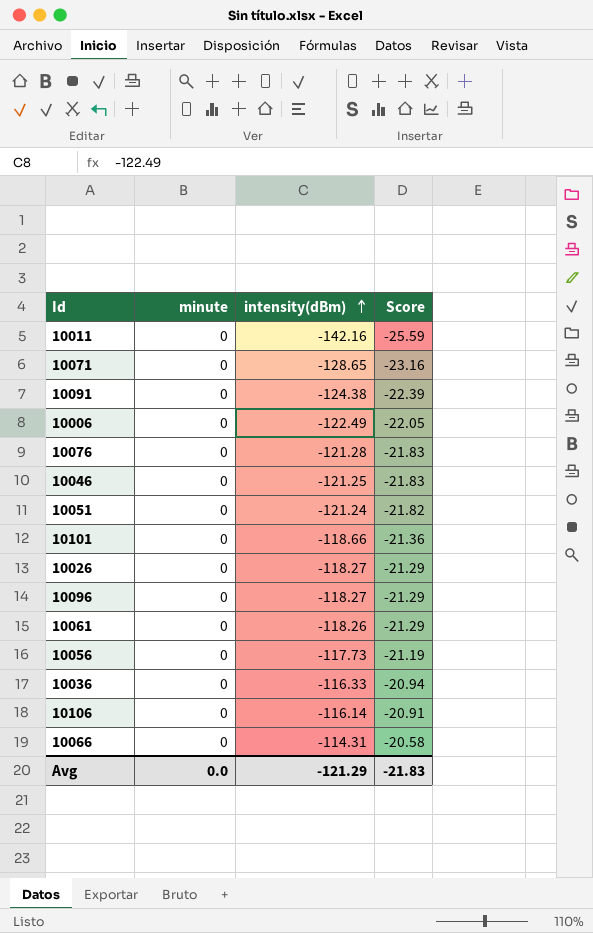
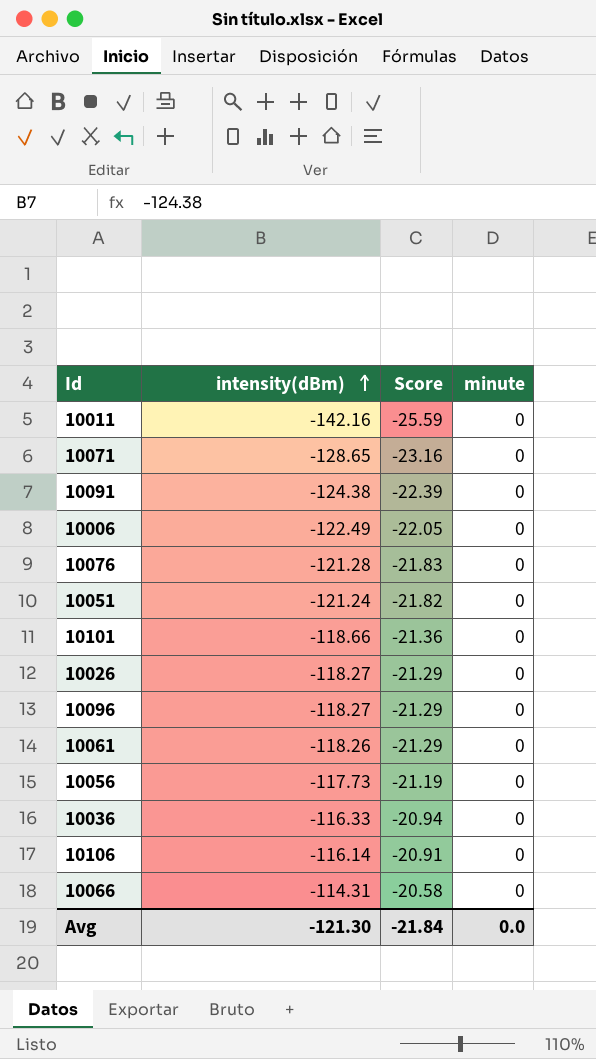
column minute | position: 2 -> 4
row 10046: 0 | -121.25 | -21.83 -> none
Avg | intensity(dBm): -121.29 -> -121.30
Avg | Score: -21.83 -> -21.84

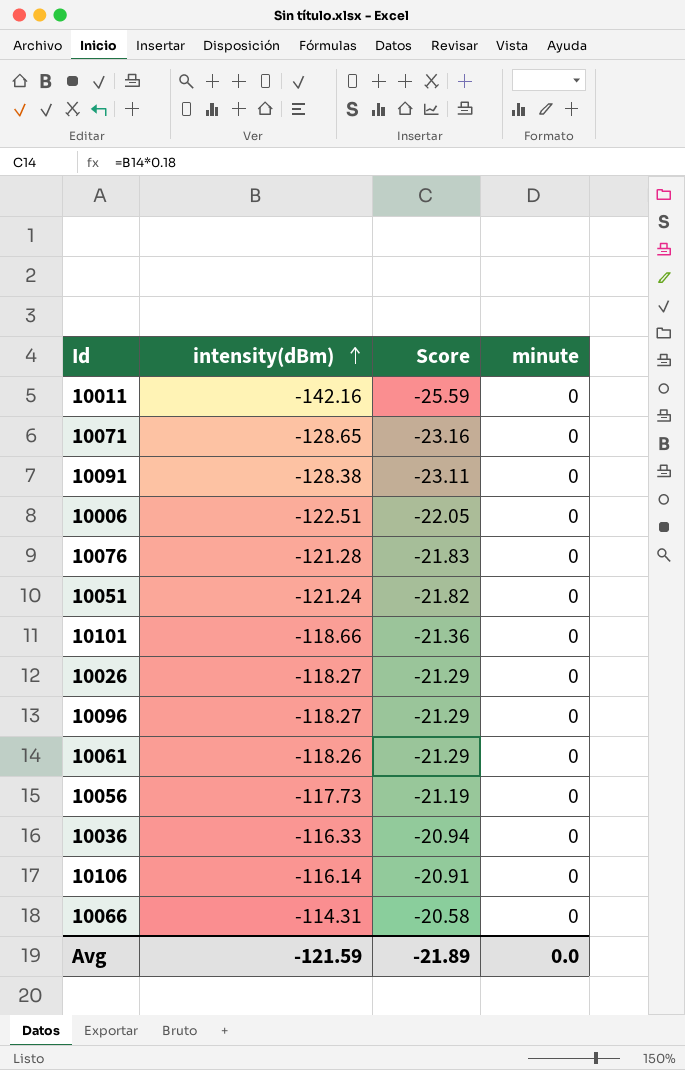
10091 | intensity(dBm): -124.38 -> -128.38
10091 | Score: -22.39 -> -23.11
10006 | intensity(dBm): -122.49 -> -122.51
Avg | intensity(dBm): -121.30 -> -121.59
Avg | Score: -21.84 -> -21.89

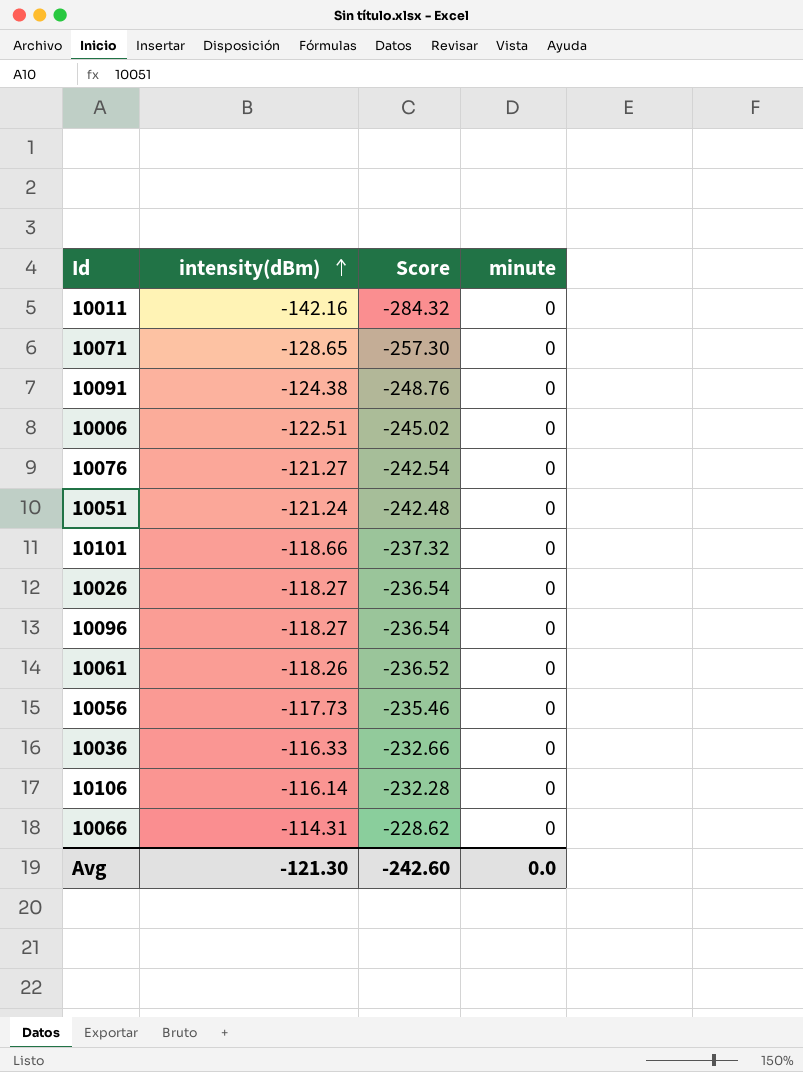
column Score | formula: [intensity(dBm)] * 0.18 -> [intensity(dBm)] * 2
10091 | intensity(dBm): -128.38 -> -124.38
10076 | intensity(dBm): -121.28 -> -121.27
Avg | intensity(dBm): -121.59 -> -121.30
Avg | Score: -21.89 -> -242.60

